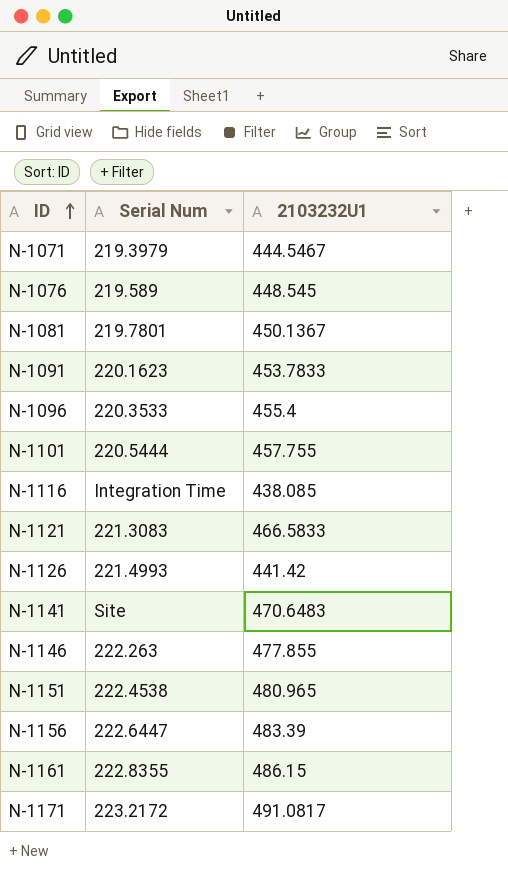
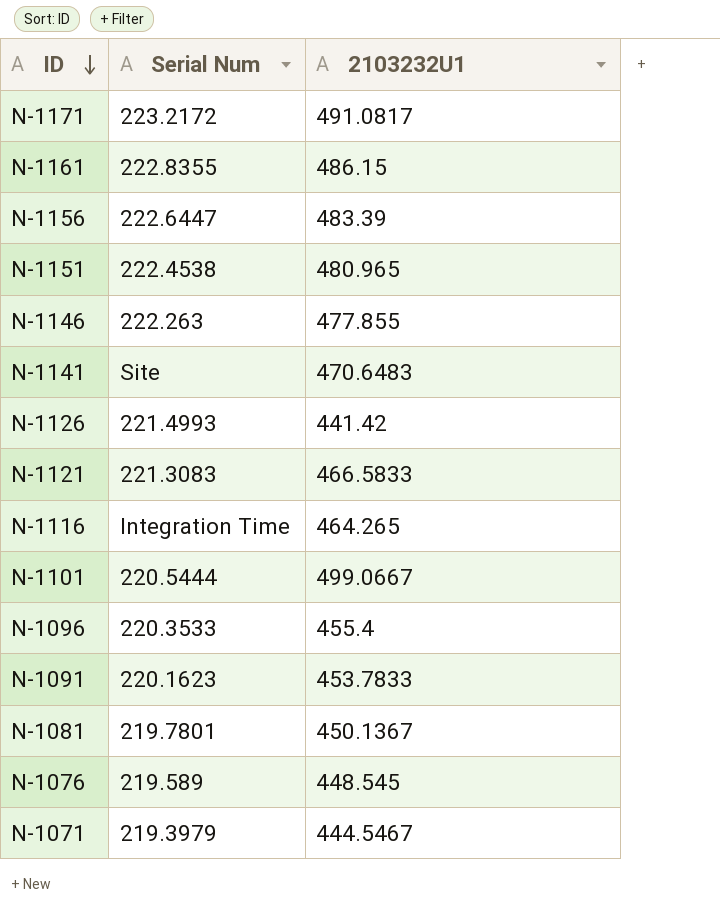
row order: ID ascending -> ID descending
N-1116 | 2103232U1: 438.085 -> 464.265
N-1101 | 2103232U1: 457.755 -> 499.0667

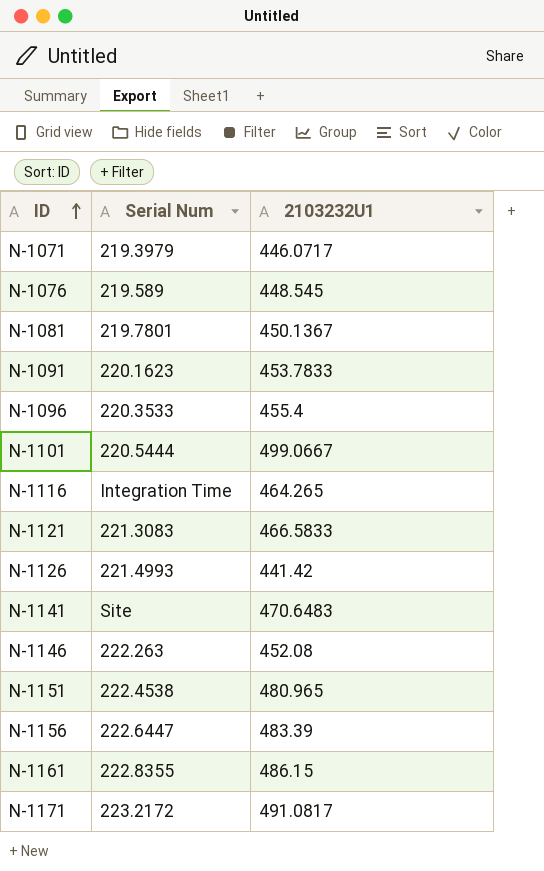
row order: ID descending -> ID ascending
N-1071 | 2103232U1: 444.5467 -> 446.0717
N-1146 | 2103232U1: 477.855 -> 452.08

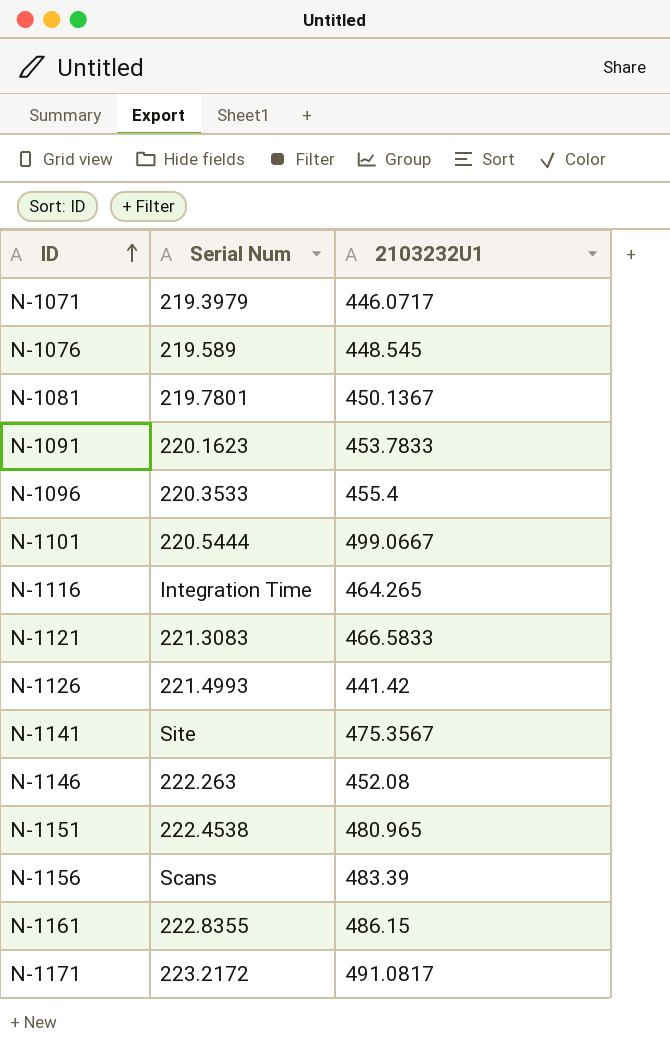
N-1141 | 2103232U1: 470.6483 -> 475.3567
N-1156 | Serial Num: 222.6447 -> Scans

